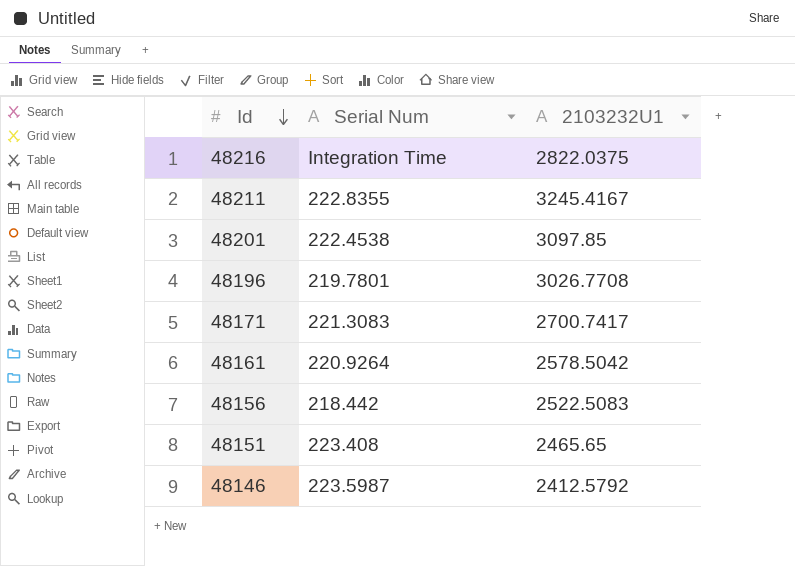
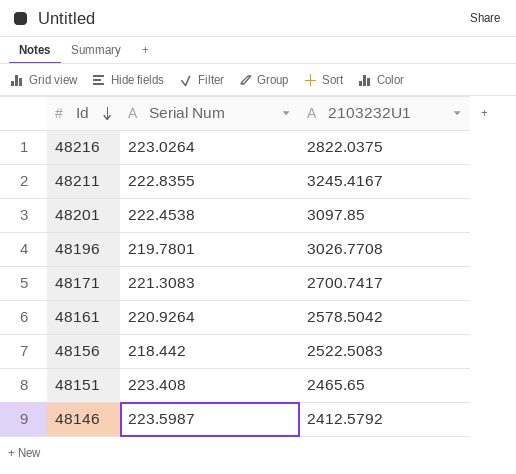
48216 | Serial Num: Integration Time -> 223.0264

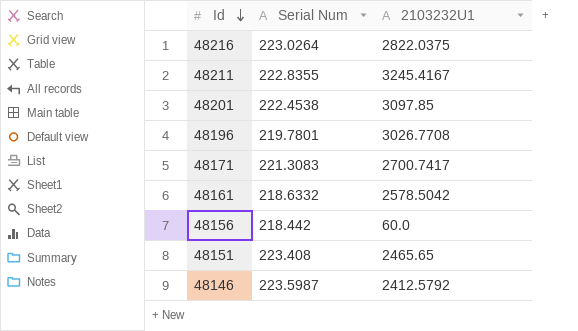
48161 | Serial Num: 220.9264 -> 218.6332
48156 | 2103232U1: 2522.5083 -> 60.0

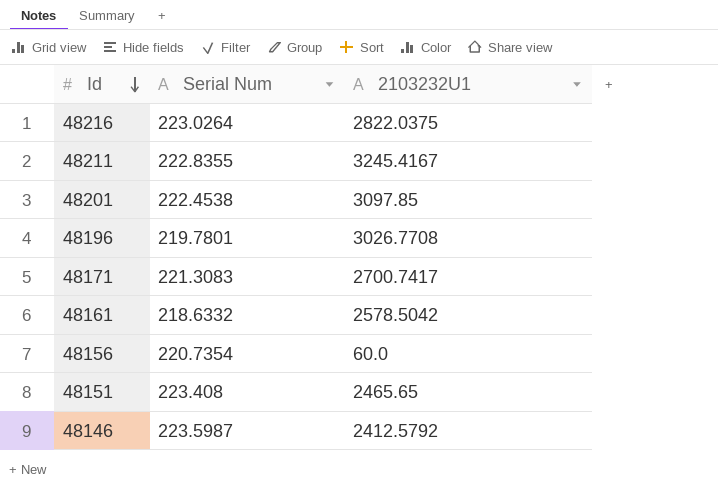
48156 | Serial Num: 218.442 -> 220.7354

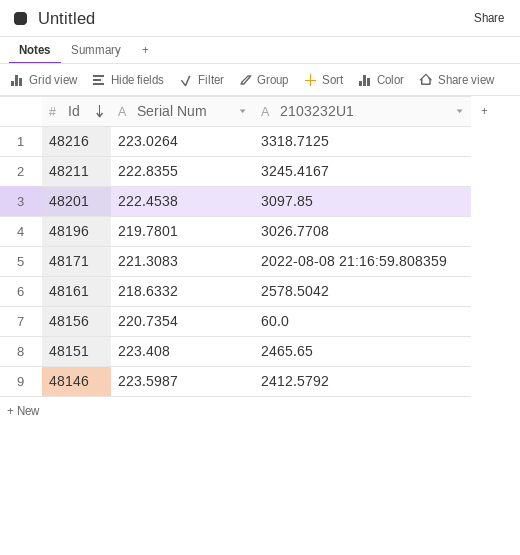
48216 | 2103232U1: 2822.0375 -> 3318.7125
48171 | 2103232U1: 2700.7417 -> 2022-08-08 21:16:59.808359

